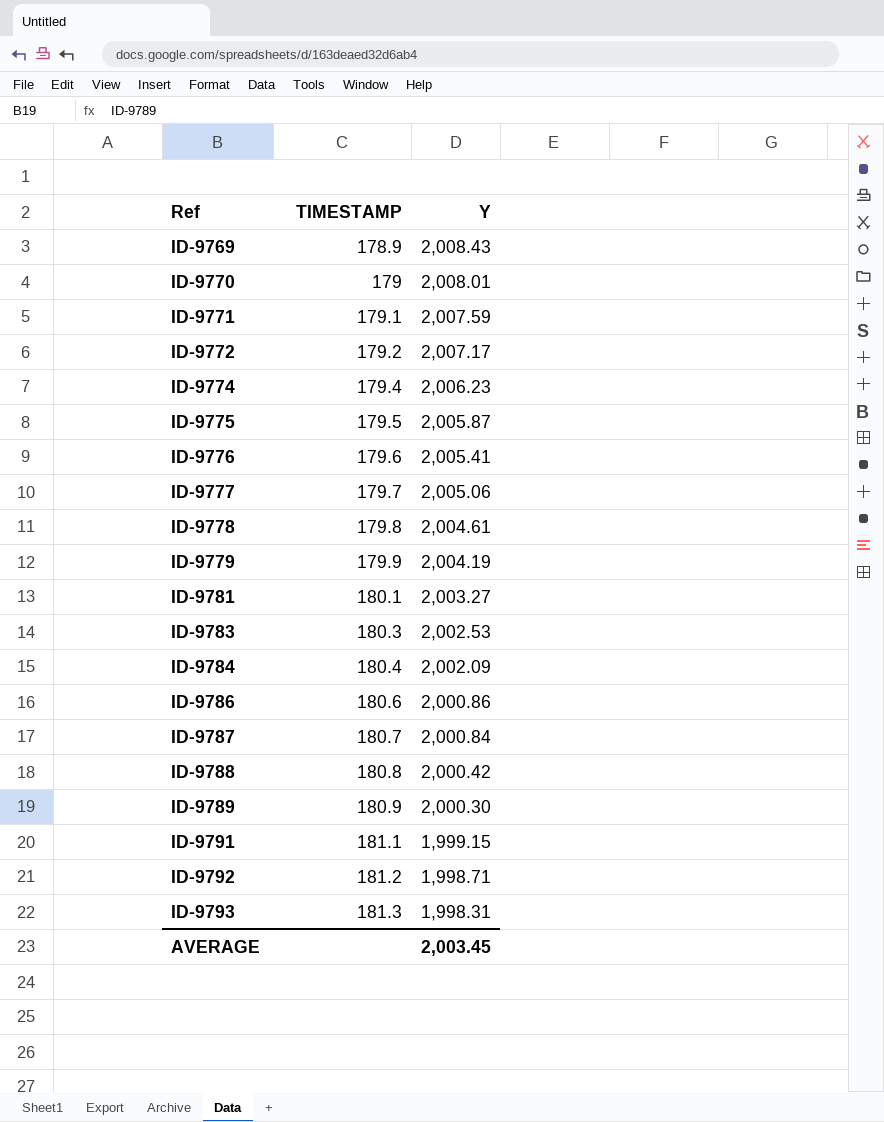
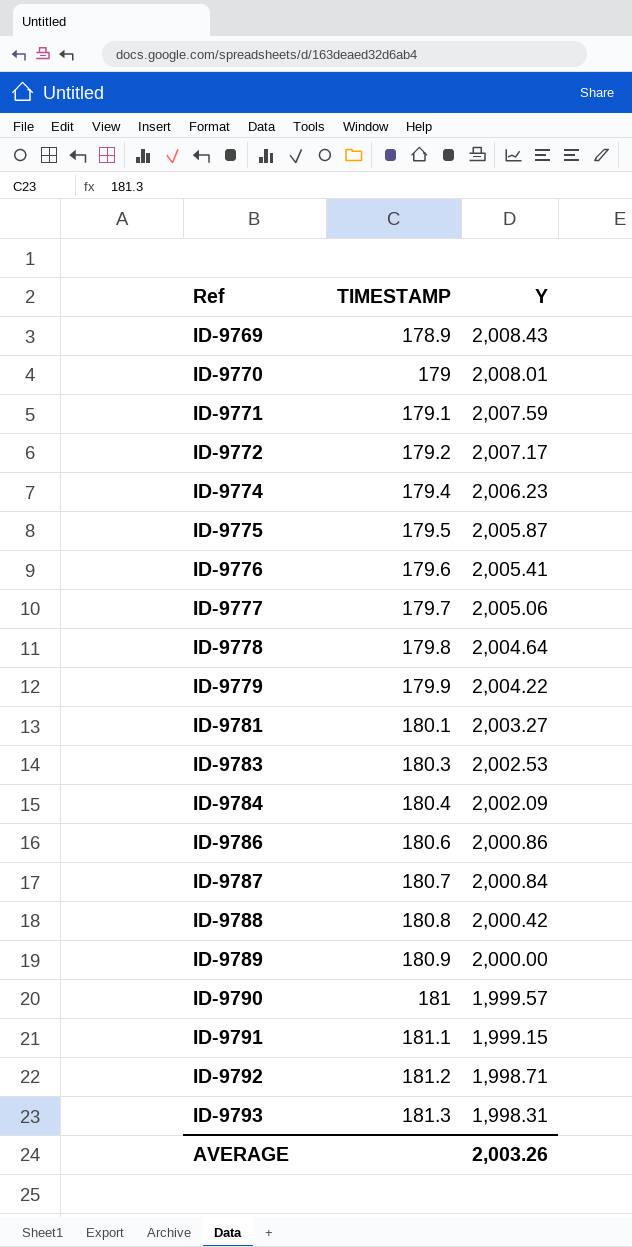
ID-9778 | Y: 2,004.61 -> 2,004.64
ID-9779 | Y: 2,004.19 -> 2,004.22
ID-9789 | Y: 2,000.30 -> 2,000.00
row ID-9790: none -> 181 | 1,999.57
AVERAGE | Y: 2,003.45 -> 2,003.26

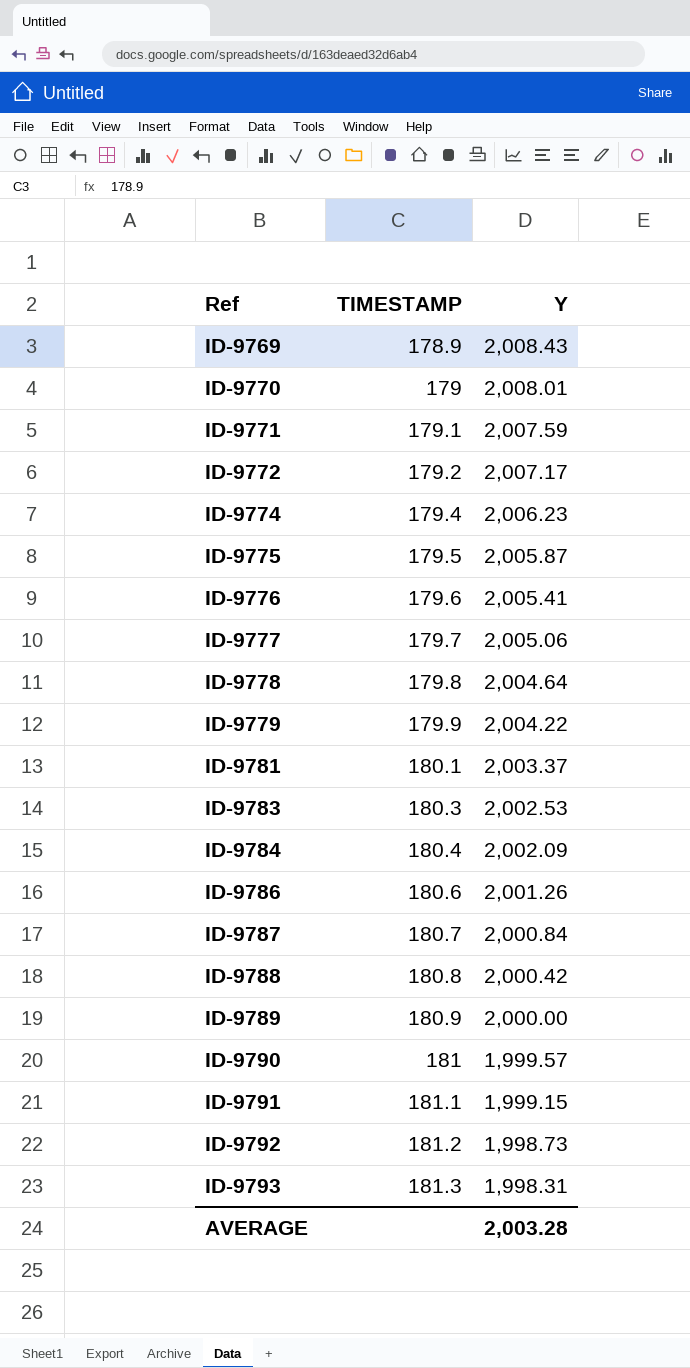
ID-9781 | Y: 2,003.27 -> 2,003.37
ID-9786 | Y: 2,000.86 -> 2,001.26
ID-9792 | Y: 1,998.71 -> 1,998.73
AVERAGE | Y: 2,003.26 -> 2,003.28

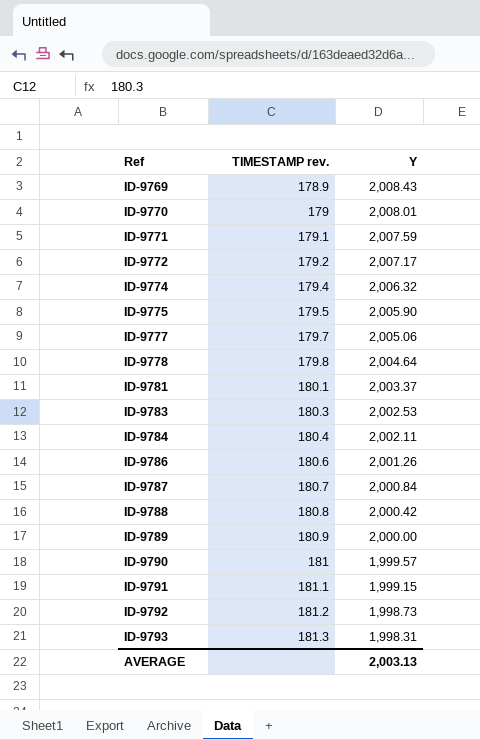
column name: TIMESTAMP -> TIMESTAMP rev.
row ID-9776: 179.6 | 2,005.41 -> none
row ID-9779: 179.9 | 2,004.22 -> none
ID-9774 | Y: 2,006.23 -> 2,006.32
ID-9775 | Y: 2,005.87 -> 2,005.90
ID-9784 | Y: 2,002.09 -> 2,002.11
AVERAGE | Y: 2,003.28 -> 2,003.13

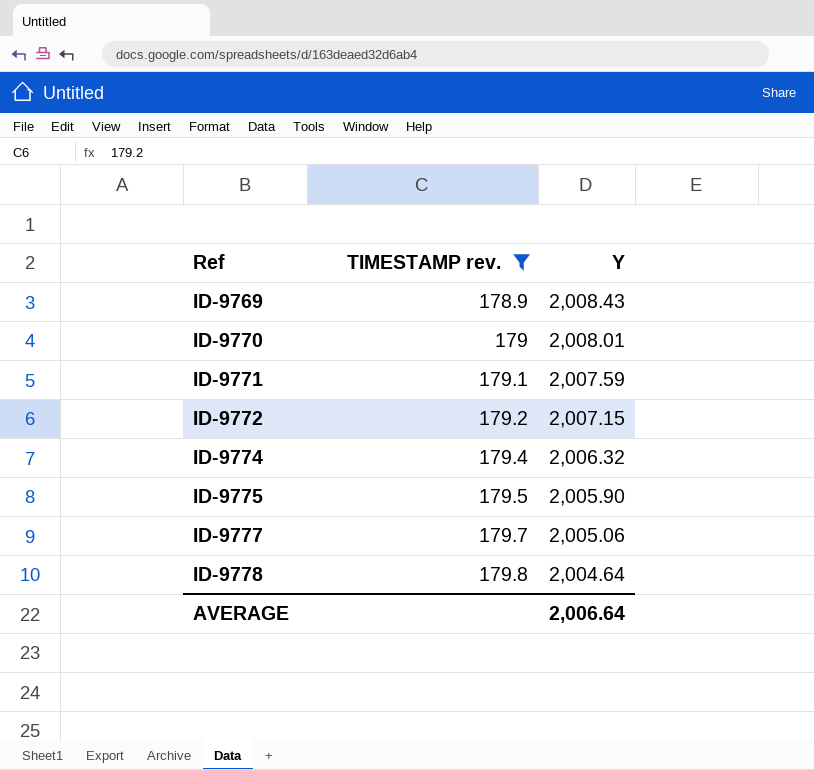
filter: none -> TIMESTAMP rev. <= 179.8
ID-9772 | Y: 2,007.17 -> 2,007.15
AVERAGE | Y: 2,003.13 -> 2,006.64

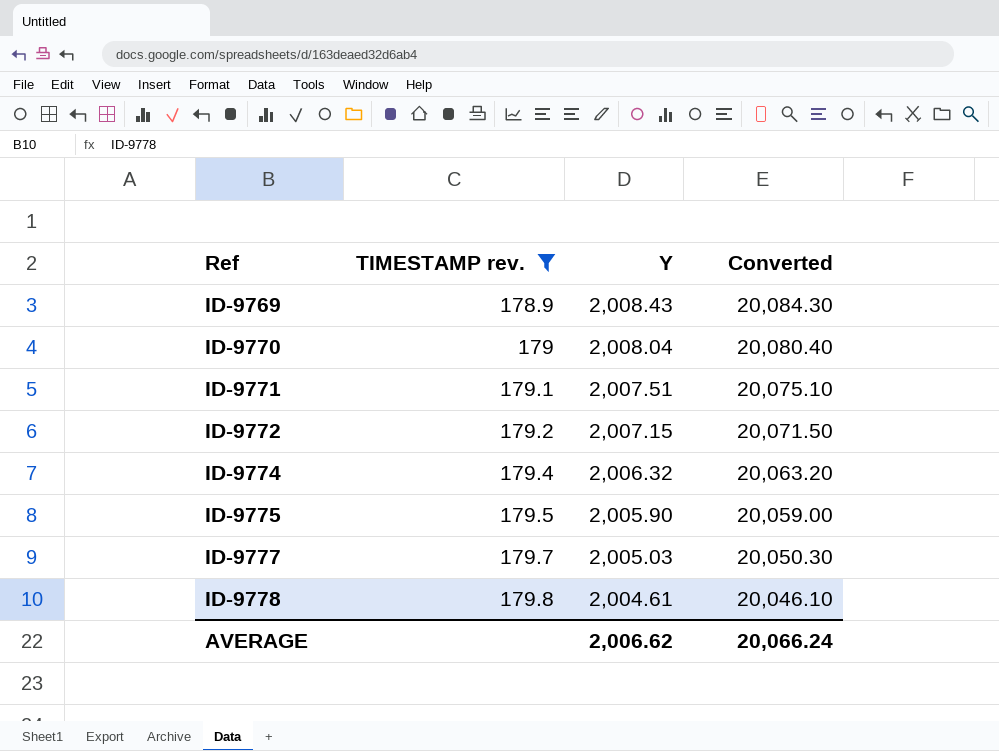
column Converted | formula: none -> [Y] * 10
ID-9770 | Y: 2,008.01 -> 2,008.04
ID-9771 | Y: 2,007.59 -> 2,007.51
ID-9777 | Y: 2,005.06 -> 2,005.03
ID-9778 | Y: 2,004.64 -> 2,004.61
AVERAGE | Y: 2,006.64 -> 2,006.62

